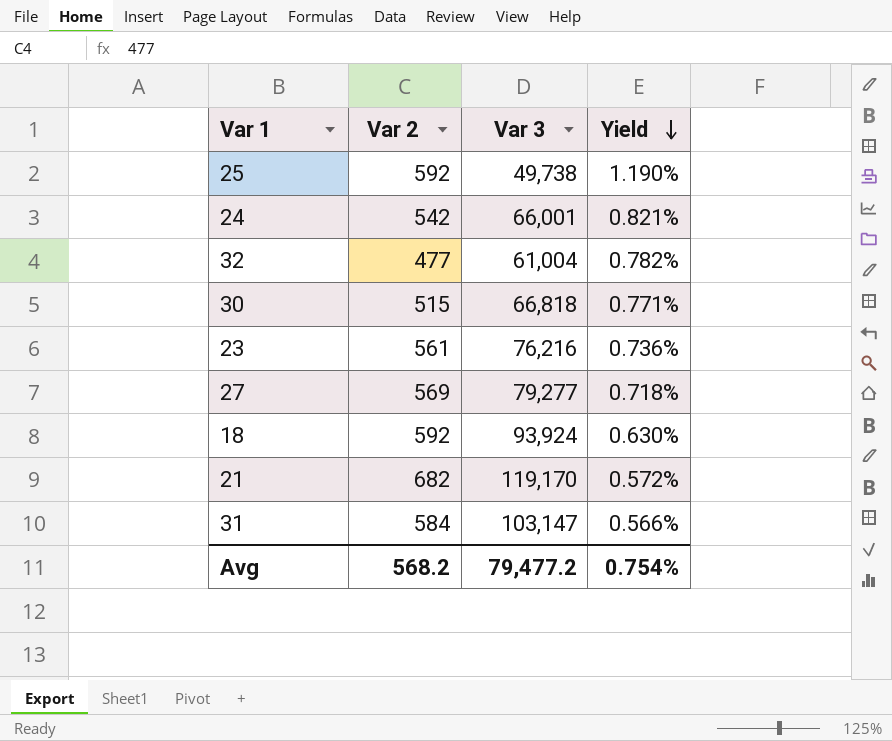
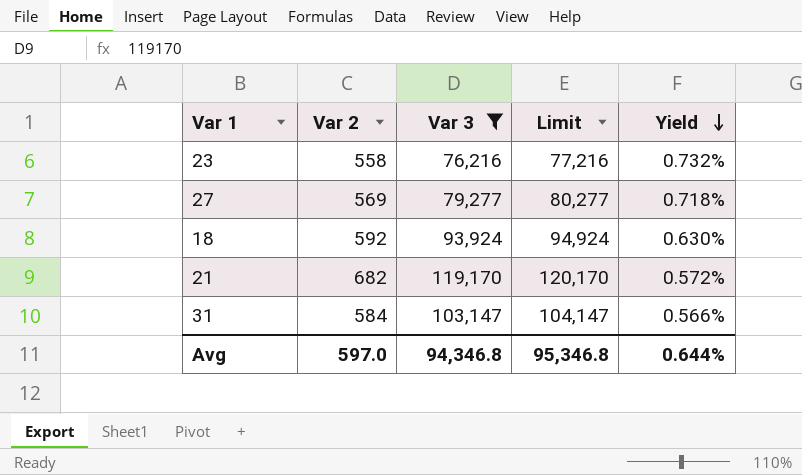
filter: none -> Var 3 >= 76,216
column Limit | formula: none -> [Var 3] + 1000
23 | Var 2: 561 -> 558
23 | Yield: 0.736% -> 0.732%
Avg | Var 2: 568.2 -> 597.0
Avg | Var 3: 79,477.2 -> 94,346.8
Avg | Yield: 0.754% -> 0.644%

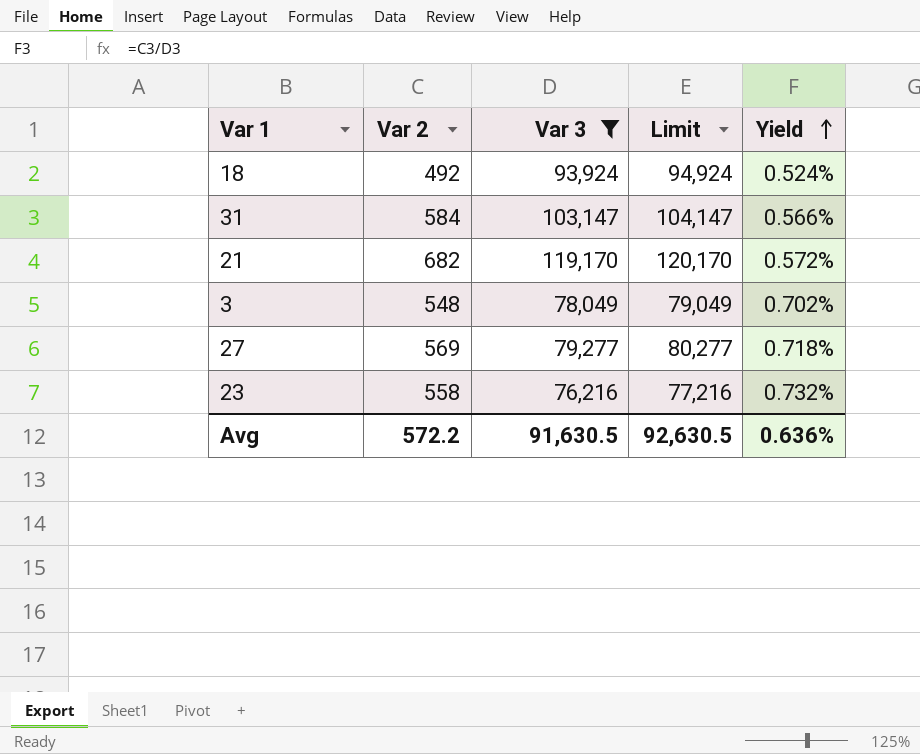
row order: Yield descending -> Yield ascending
18 | Var 2: 592 -> 492
18 | Yield: 0.630% -> 0.524%
row 3: none -> 548 | 78,049 | 79,049 | 0.702%
Avg | Var 2: 597.0 -> 572.2
Avg | Var 3: 94,346.8 -> 91,630.5
Avg | Limit: 95,346.8 -> 92,630.5
Avg | Yield: 0.644% -> 0.636%

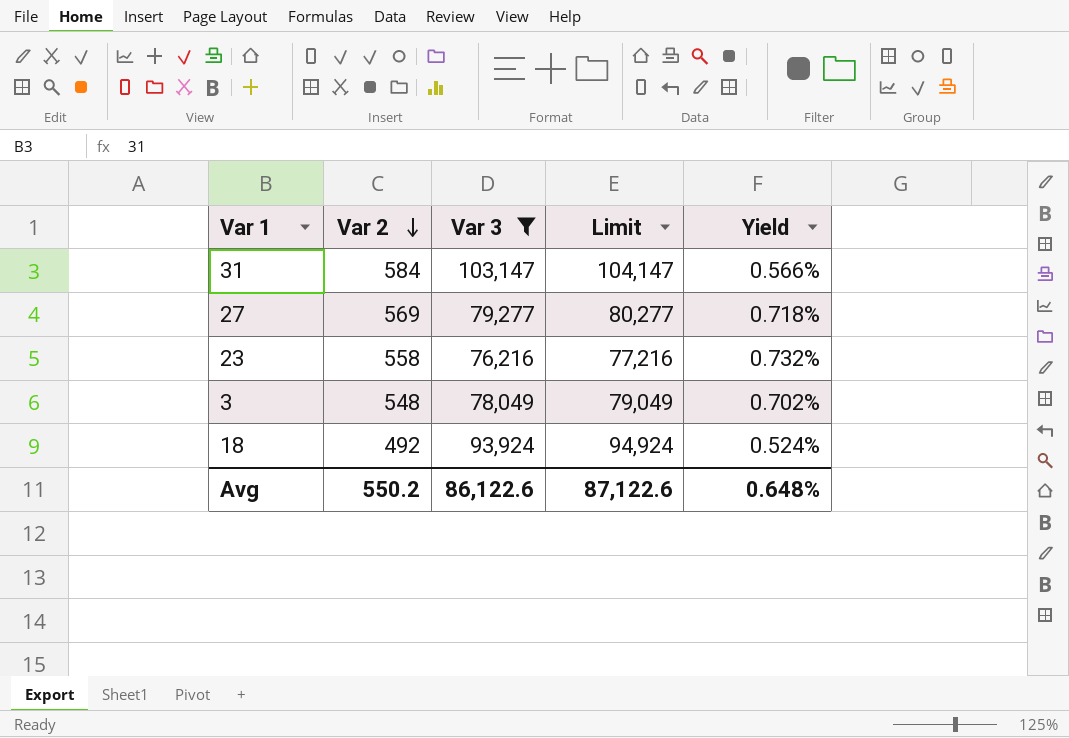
row order: Yield ascending -> Var 2 descending
row 21: 682 | 119,170 | 120,170 | 0.572% -> none
Avg | Var 2: 572.2 -> 550.2
Avg | Var 3: 91,630.5 -> 86,122.6
Avg | Limit: 92,630.5 -> 87,122.6
Avg | Yield: 0.636% -> 0.648%

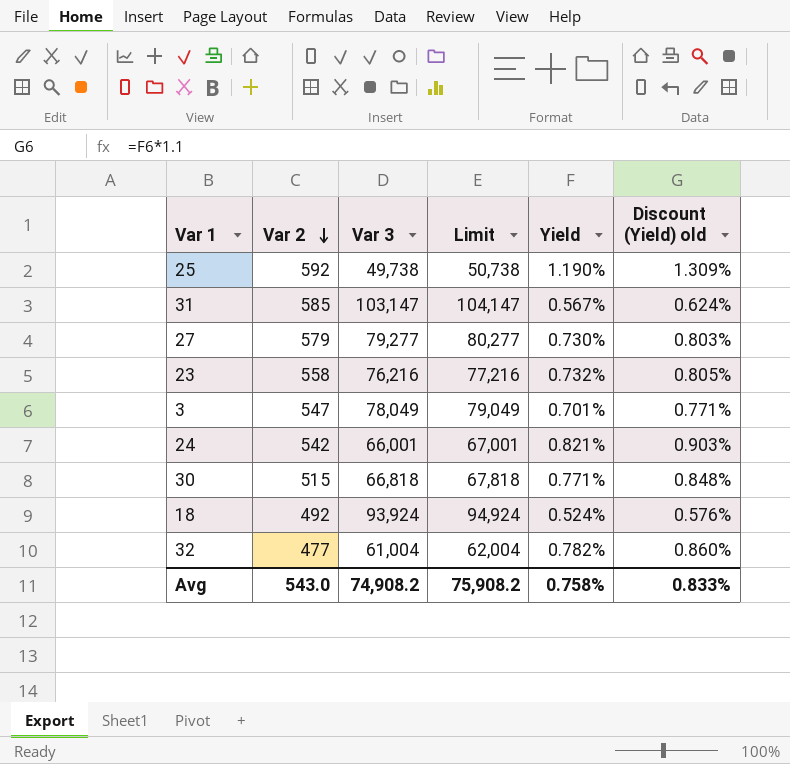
filter: Var 3 >= 76,216 -> none
column Discount (Yield) old | formula: none -> [Yield] * 1.1
31 | Var 2: 584 -> 585
31 | Yield: 0.566% -> 0.567%
27 | Var 2: 569 -> 579
27 | Yield: 0.718% -> 0.730%
3 | Var 2: 548 -> 547
3 | Yield: 0.702% -> 0.701%
Avg | Var 2: 550.2 -> 543.0
Avg | Var 3: 86,122.6 -> 74,908.2
Avg | Limit: 87,122.6 -> 75,908.2
Avg | Yield: 0.648% -> 0.758%

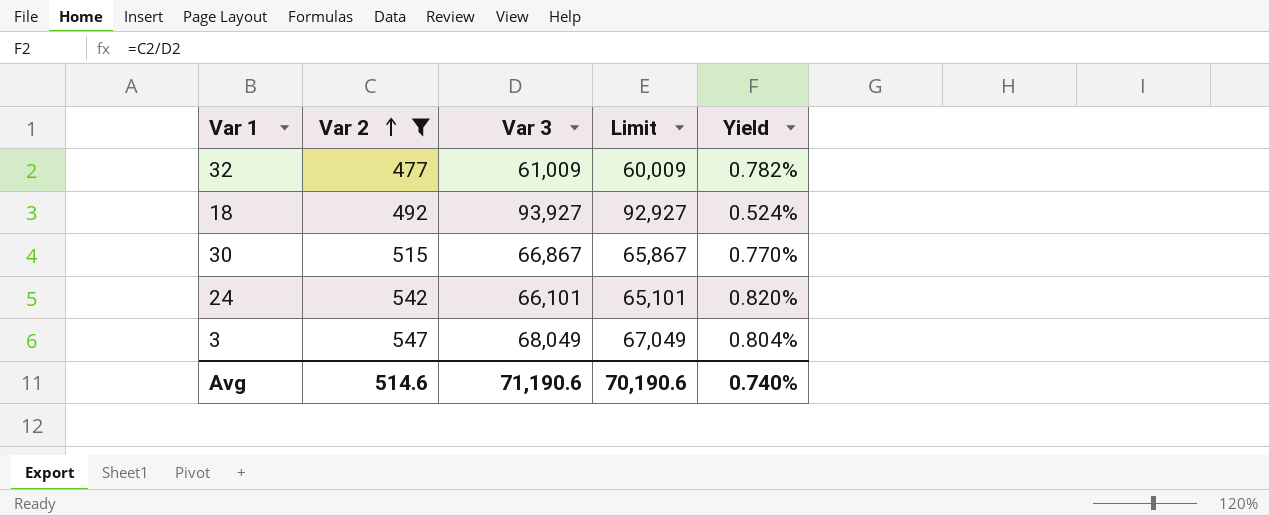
filter: none -> Var 2 <= 547
row order: Var 2 descending -> Var 2 ascending
column Discount (Yield) old | formula: [Yield] * 1.1 -> none
column Limit | formula: [Var 3] + 1000 -> [Var 3] - 1000
32 | Var 3: 61,004 -> 61,009
18 | Var 3: 93,924 -> 93,927
30 | Var 3: 66,818 -> 66,867
30 | Yield: 0.771% -> 0.770%
24 | Var 3: 66,001 -> 66,101
24 | Yield: 0.821% -> 0.820%
3 | Var 3: 78,049 -> 68,049
3 | Yield: 0.701% -> 0.804%
Avg | Var 2: 543.0 -> 514.6
Avg | Var 3: 74,908.2 -> 71,190.6
Avg | Limit: 75,908.2 -> 70,190.6
Avg | Yield: 0.758% -> 0.740%

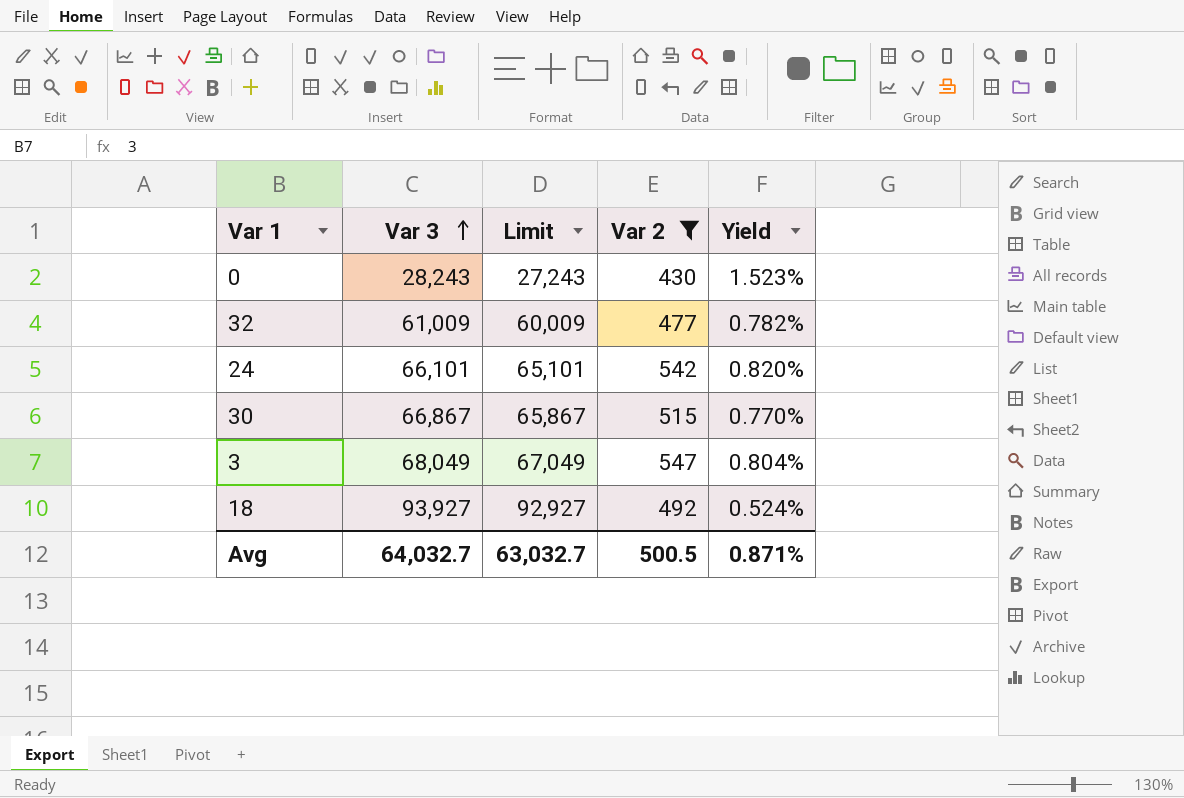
row order: Var 2 ascending -> Var 3 ascending
column Var 2 | position: 2 -> 4
row 0: none -> 28,243 | 27,243 | 430 | 1.523%
Avg | Var 3: 71,190.6 -> 64,032.7
Avg | Limit: 70,190.6 -> 63,032.7
Avg | Var 2: 514.6 -> 500.5
Avg | Yield: 0.740% -> 0.871%

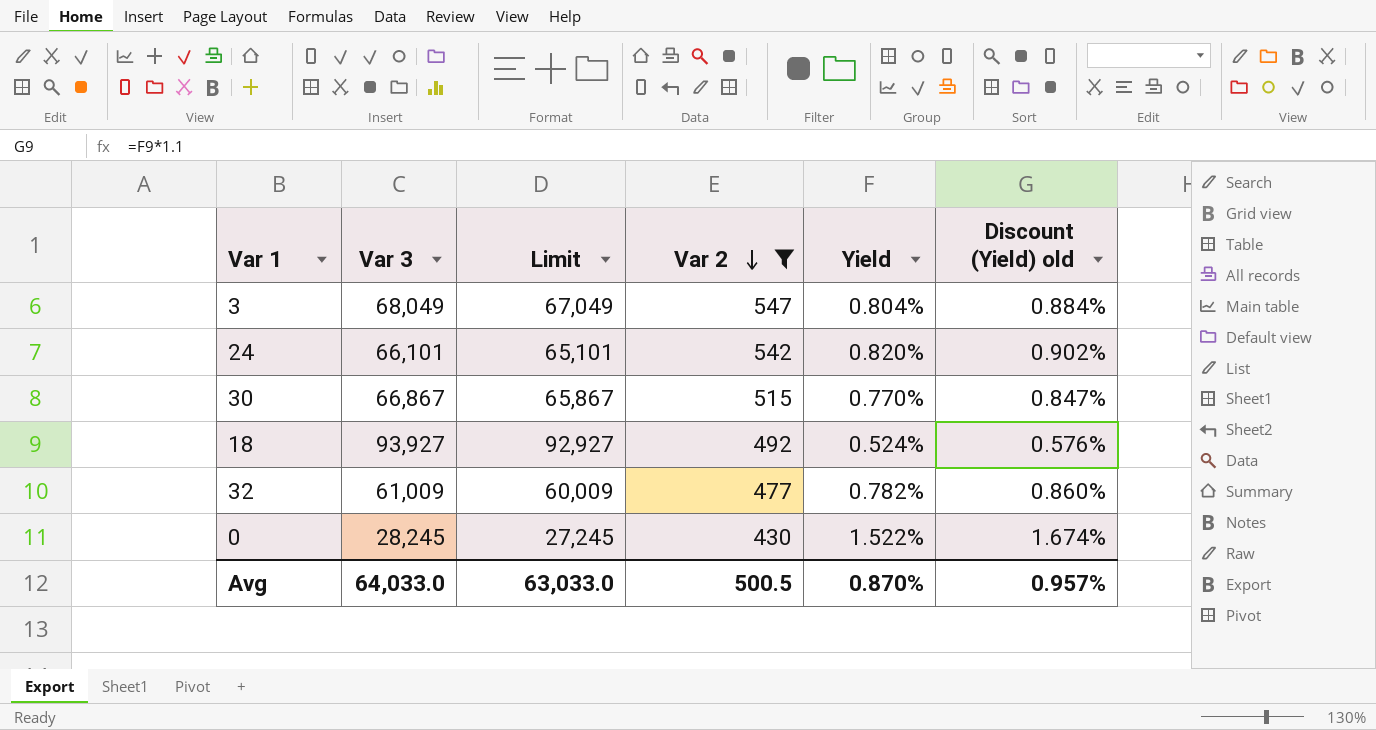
row order: Var 3 ascending -> Var 2 descending
column Discount (Yield) old | formula: none -> [Yield] * 1.1
0 | Var 3: 28,243 -> 28,245
0 | Limit: 27,243 -> 27,245
0 | Yield: 1.523% -> 1.522%
Avg | Var 3: 64,032.7 -> 64,033.0
Avg | Limit: 63,032.7 -> 63,033.0
Avg | Yield: 0.871% -> 0.870%

